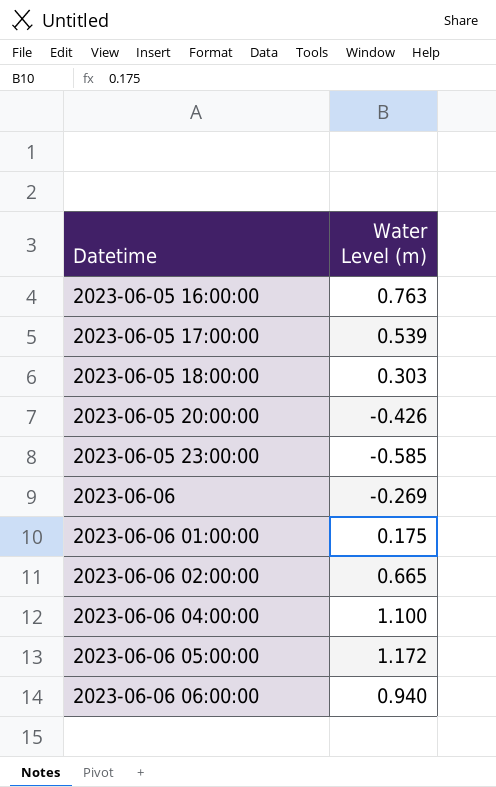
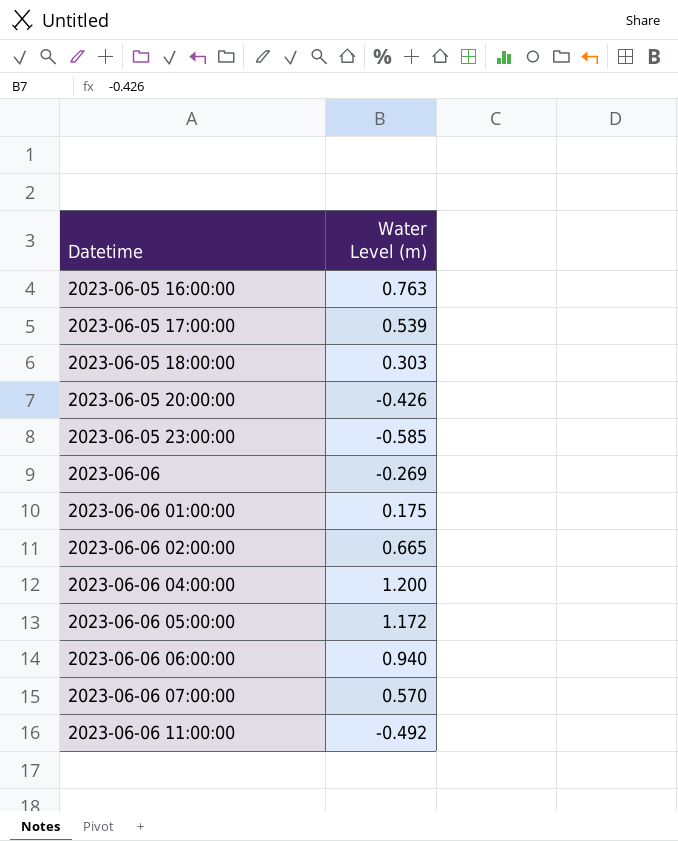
2023-06-06 04:00:00 | Water Level (m): 1.100 -> 1.200
row 2023-06-06 07:00:00: none -> 0.570
row 2023-06-06 11:00:00: none -> -0.492

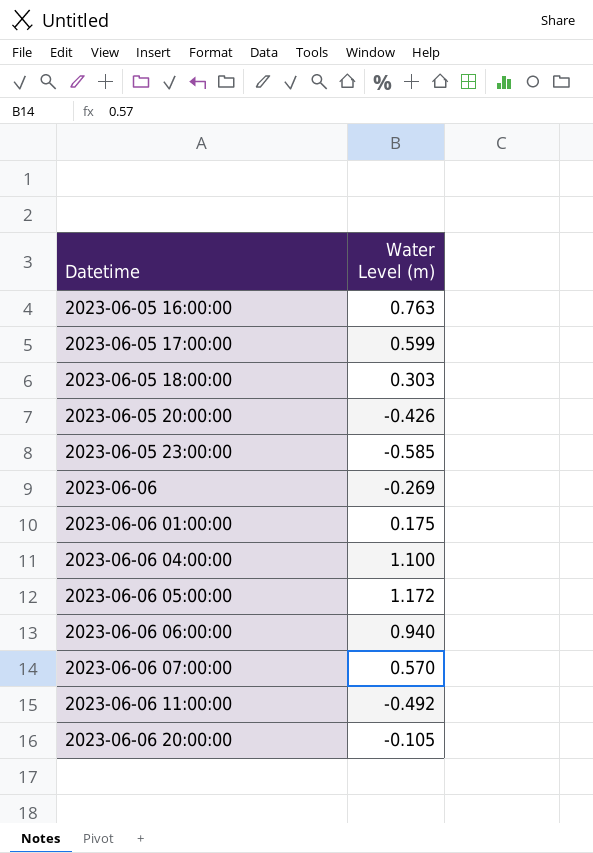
row 2023-06-06 02:00:00: 0.665 -> none
2023-06-05 17:00:00 | Water Level (m): 0.539 -> 0.599
2023-06-06 04:00:00 | Water Level (m): 1.200 -> 1.100
row 2023-06-06 20:00:00: none -> -0.105

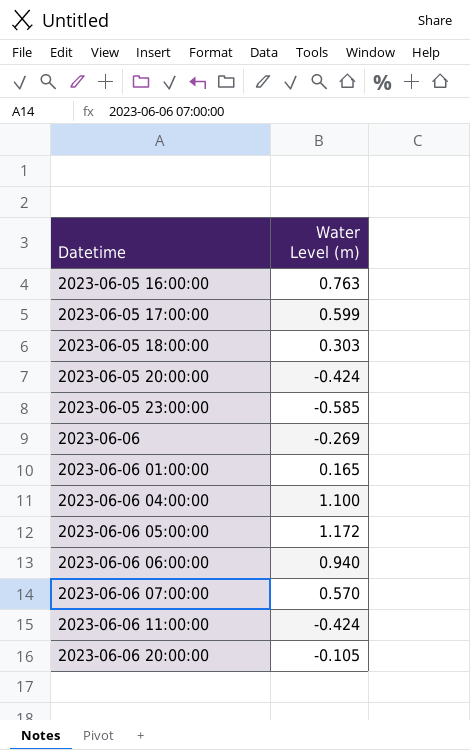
2023-06-05 20:00:00 | Water Level (m): -0.426 -> -0.424
2023-06-06 01:00:00 | Water Level (m): 0.175 -> 0.165
2023-06-06 11:00:00 | Water Level (m): -0.492 -> -0.424

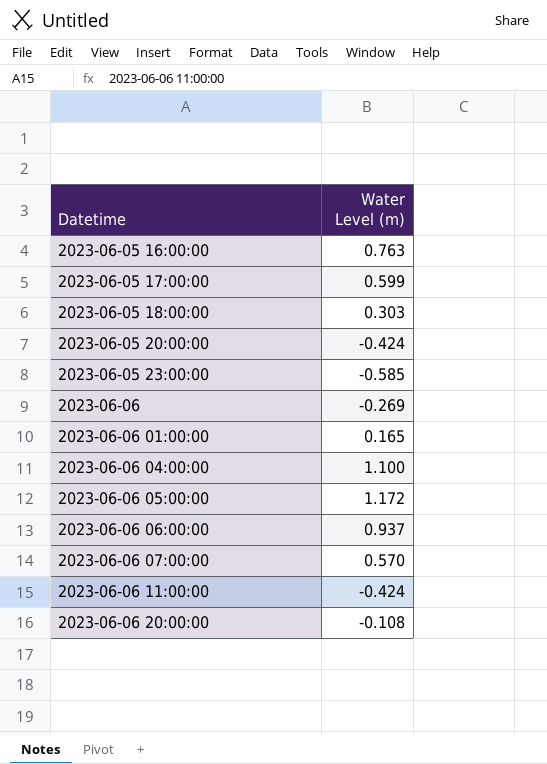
2023-06-06 06:00:00 | Water Level (m): 0.940 -> 0.937
2023-06-06 20:00:00 | Water Level (m): -0.105 -> -0.108

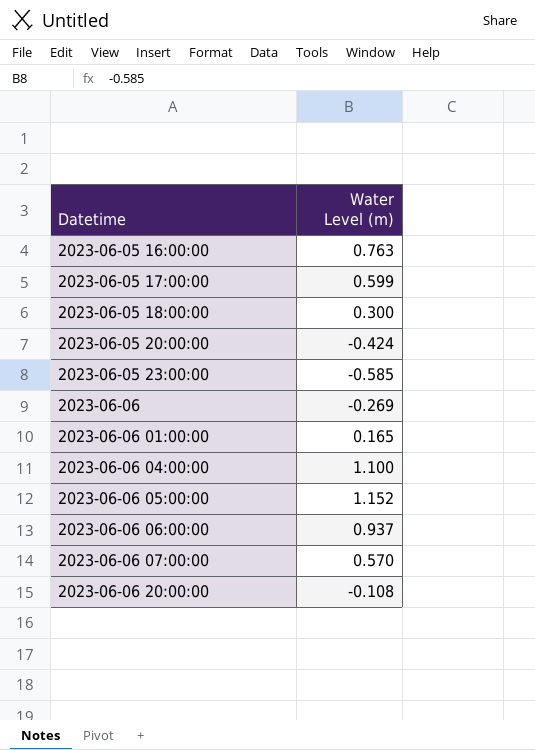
row 2023-06-06 11:00:00: -0.424 -> none
2023-06-05 18:00:00 | Water Level (m): 0.303 -> 0.300
2023-06-06 05:00:00 | Water Level (m): 1.172 -> 1.152

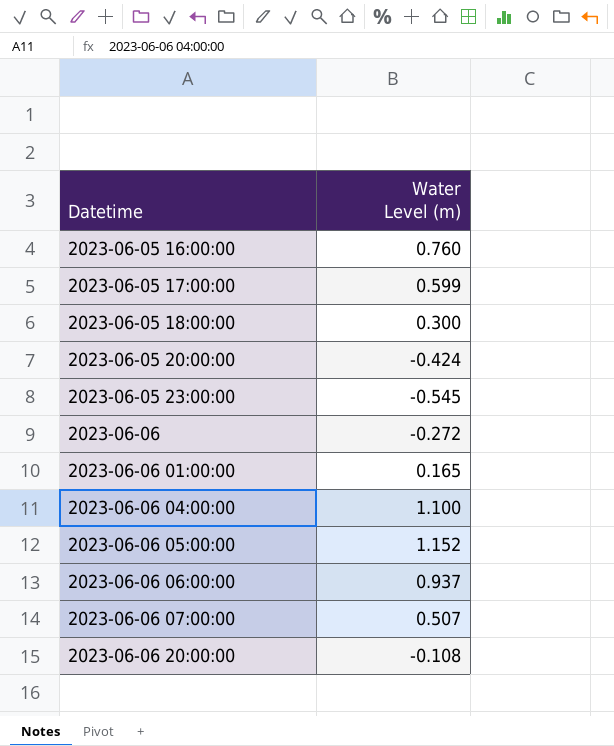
2023-06-05 16:00:00 | Water Level (m): 0.763 -> 0.760
2023-06-05 23:00:00 | Water Level (m): -0.585 -> -0.545
2023-06-06 | Water Level (m): -0.269 -> -0.272
2023-06-06 07:00:00 | Water Level (m): 0.570 -> 0.507

